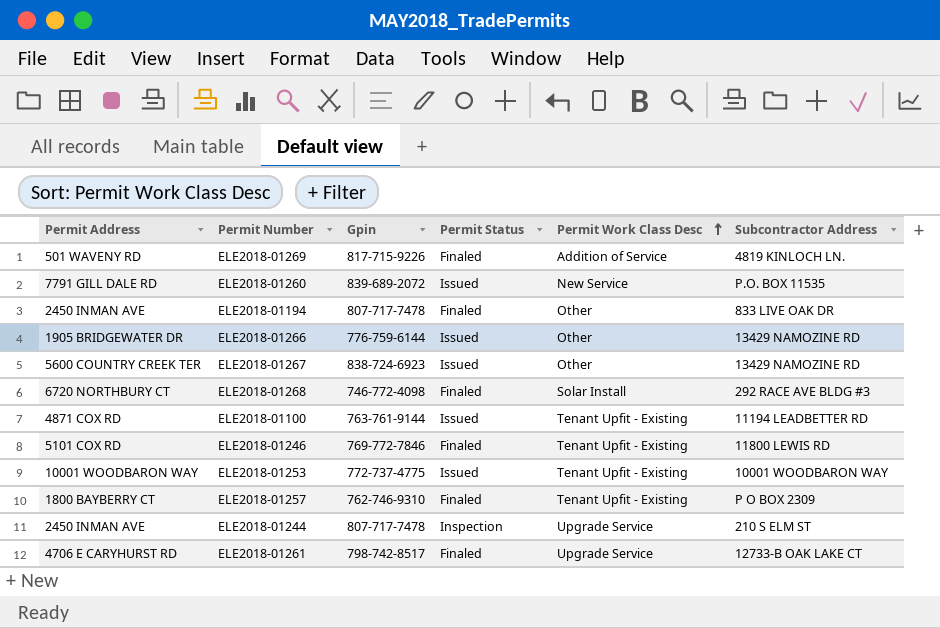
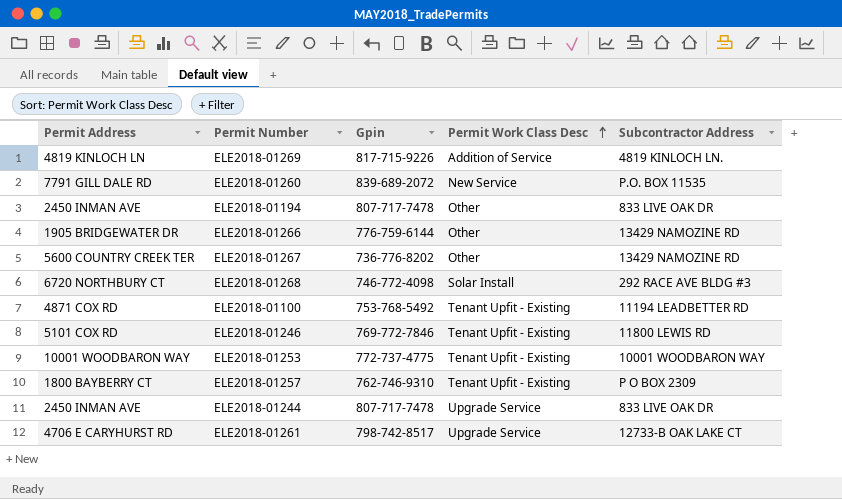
column Permit Status | position: 4 -> none
ELE2018-01269 | Permit Address: 501 WAVENY RD -> 4819 KINLOCH LN
ELE2018-01267 | Gpin: 838-724-6923 -> 736-776-8202
ELE2018-01100 | Gpin: 763-761-9144 -> 753-768-5492
ELE2018-01244 | Subcontractor Address: 210 S ELM ST -> 833 LIVE OAK DR

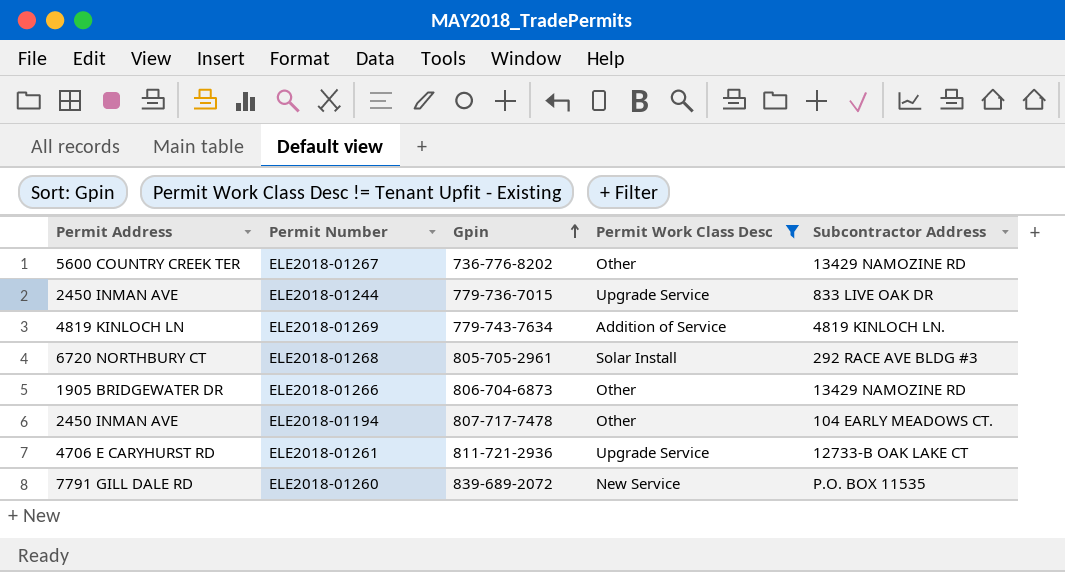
filter: none -> Permit Work Class Desc != Tenant Upfit - Existing
row order: Permit Work Class Desc ascending -> Gpin ascending
ELE2018-01244 | Gpin: 807-717-7478 -> 779-736-7015
ELE2018-01269 | Gpin: 817-715-9226 -> 779-743-7634
ELE2018-01268 | Gpin: 746-772-4098 -> 805-705-2961
ELE2018-01266 | Gpin: 776-759-6144 -> 806-704-6873
ELE2018-01194 | Subcontractor Address: 833 LIVE OAK DR -> 104 EARLY MEADOWS CT.
ELE2018-01261 | Gpin: 798-742-8517 -> 811-721-2936

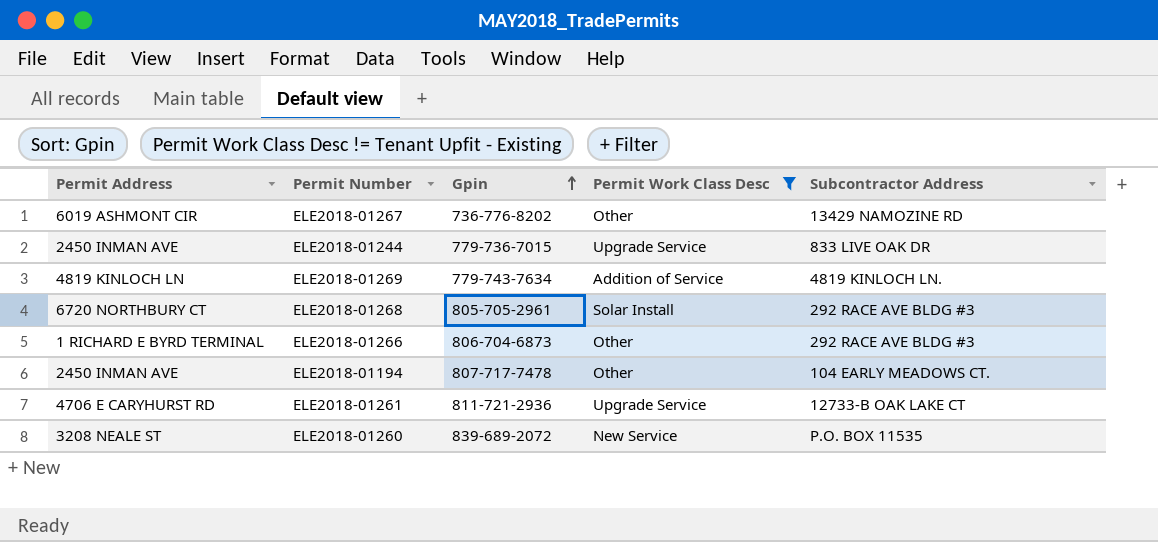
ELE2018-01267 | Permit Address: 5600 COUNTRY CREEK TER -> 6019 ASHMONT CIR
ELE2018-01266 | Permit Address: 1905 BRIDGEWATER DR -> 1 RICHARD E BYRD TERMINAL
ELE2018-01266 | Subcontractor Address: 13429 NAMOZINE RD -> 292 RACE AVE BLDG #3
ELE2018-01260 | Permit Address: 7791 GILL DALE RD -> 3208 NEALE ST

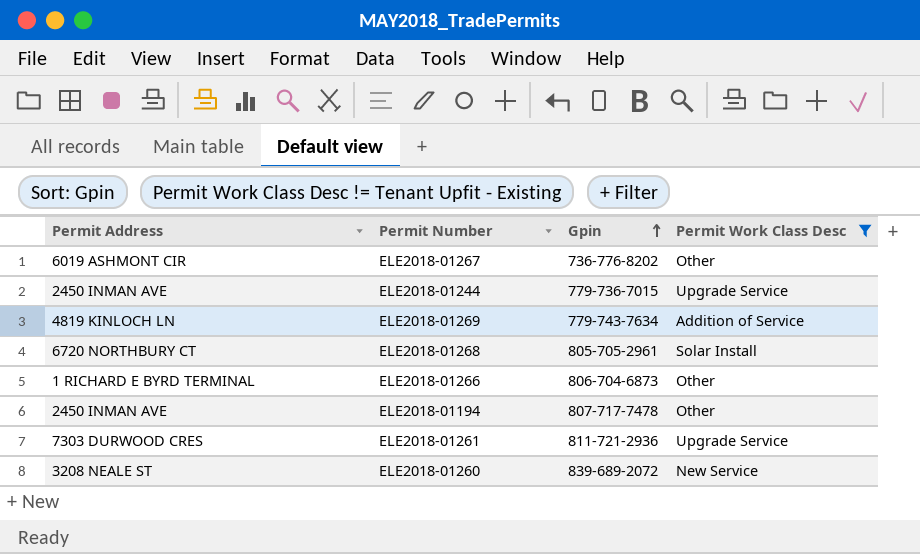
column Subcontractor Address | position: 5 -> none
ELE2018-01261 | Permit Address: 4706 E CARYHURST RD -> 7303 DURWOOD CRES

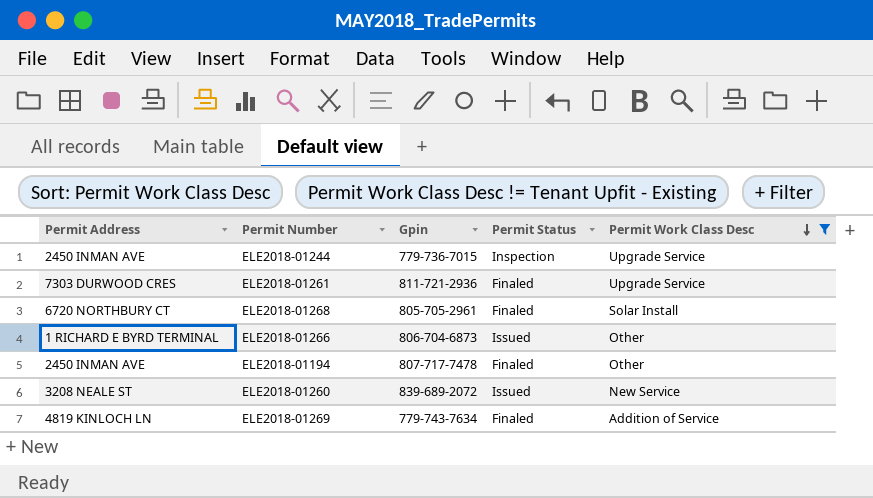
row order: Gpin ascending -> Permit Work Class Desc descending
column Permit Status | position: none -> 4
row ELE2018-01267: 6019 ASHMONT CIR | 736-776-8202 | Other -> none

